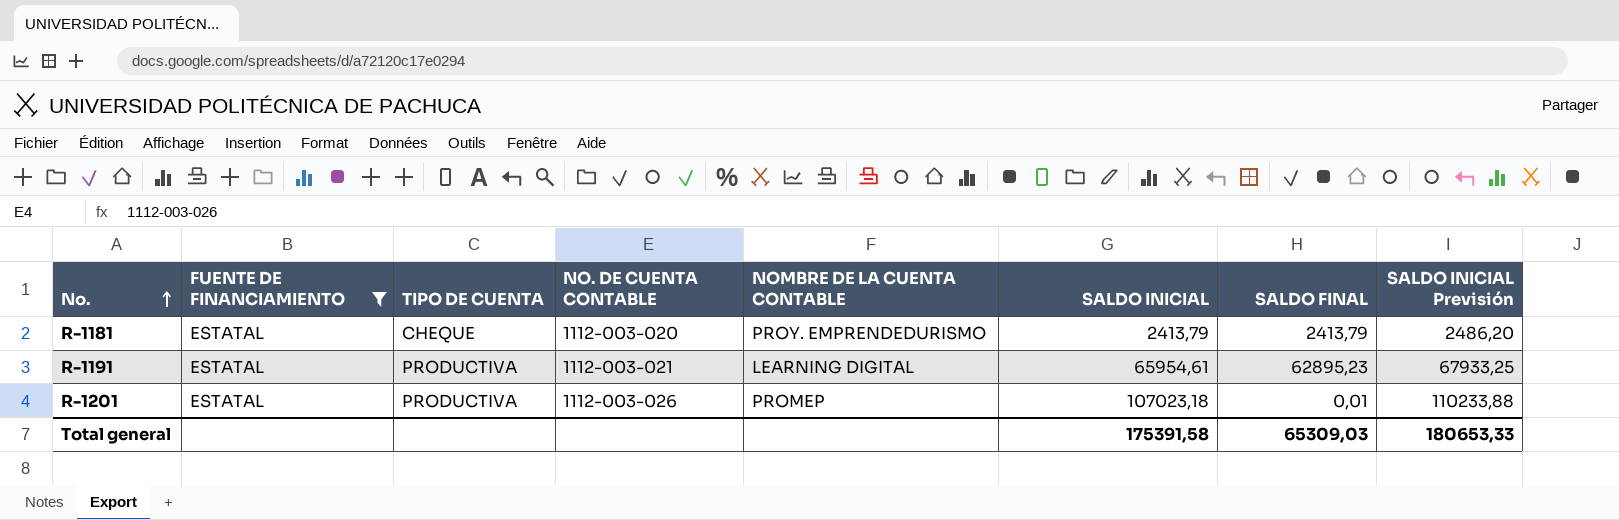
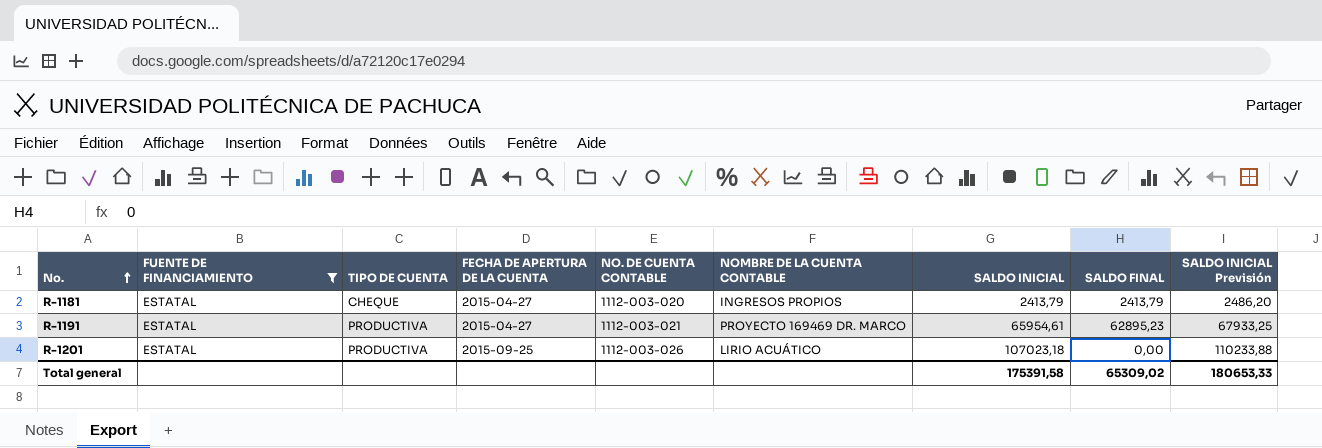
column FECHA DE APERTURA DE LA CUENTA | position: none -> 4
R-1181 | NOMBRE DE LA CUENTA CONTABLE: PROY. EMPRENDEDURISMO -> INGRESOS PROPIOS
R-1191 | NOMBRE DE LA CUENTA CONTABLE: LEARNING DIGITAL -> PROYECTO 169469 DR. MARCO
R-1201 | NOMBRE DE LA CUENTA CONTABLE: PROMEP -> LIRIO ACUÁTICO
R-1201 | SALDO FINAL: 0,01 -> 0,00
Total general | SALDO FINAL: 65309,03 -> 65309,02

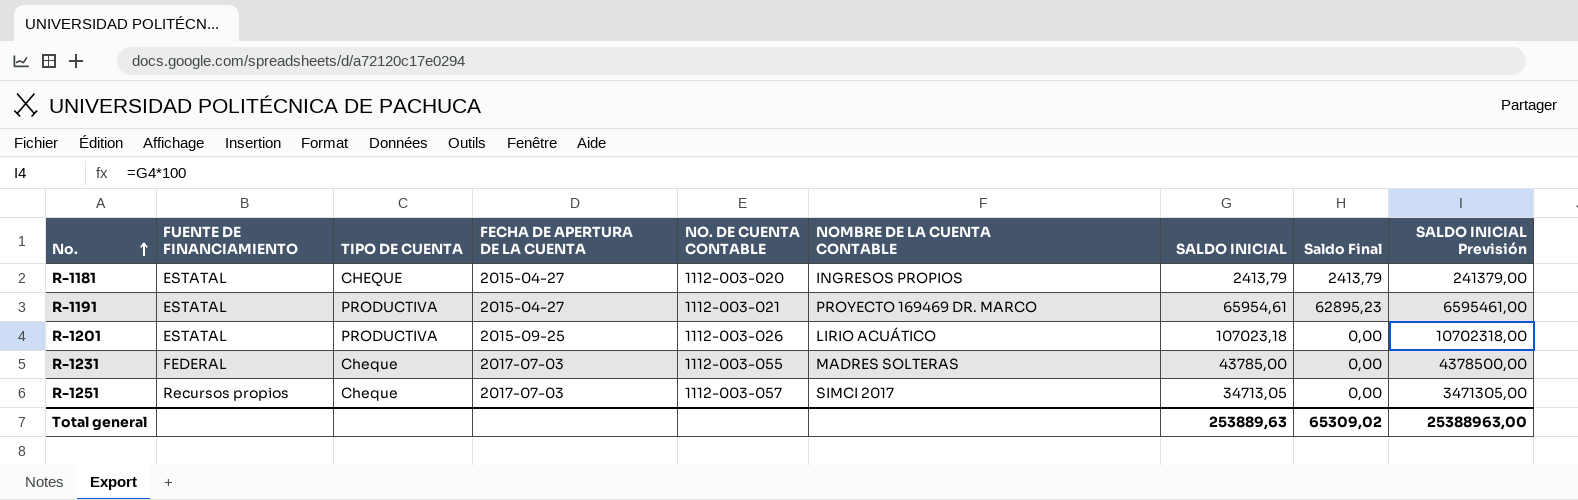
filter: FUENTE DE FINANCIAMIENTO = ESTATAL -> none
column name: SALDO FINAL -> Saldo Final
column SALDO INICIAL Previsión | formula: [SALDO INICIAL] * 1,03 -> [SALDO INICIAL] * 100
Total general | SALDO INICIAL: 175391,58 -> 253889,63
Total general | SALDO INICIAL Previsión: 180653,33 -> 25388963,00

